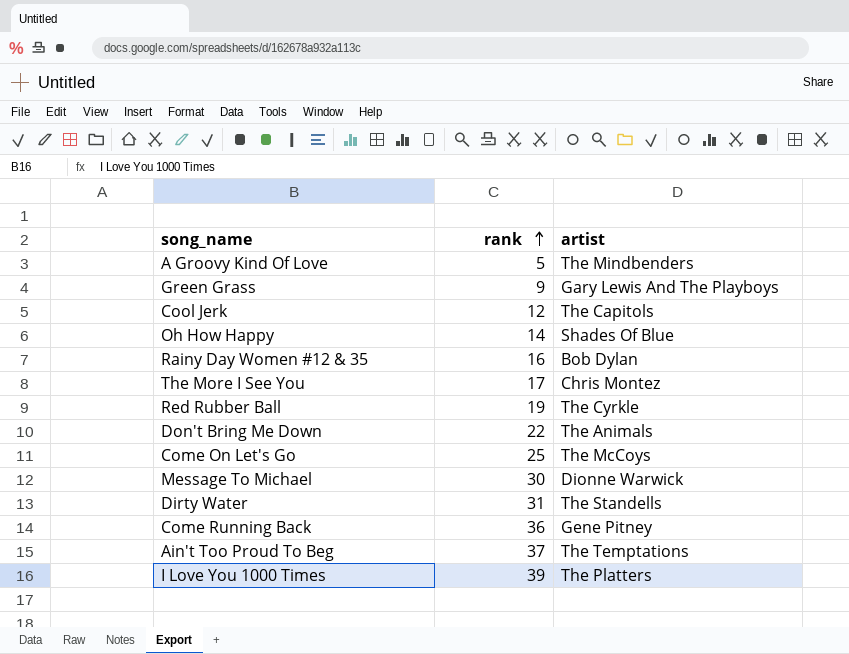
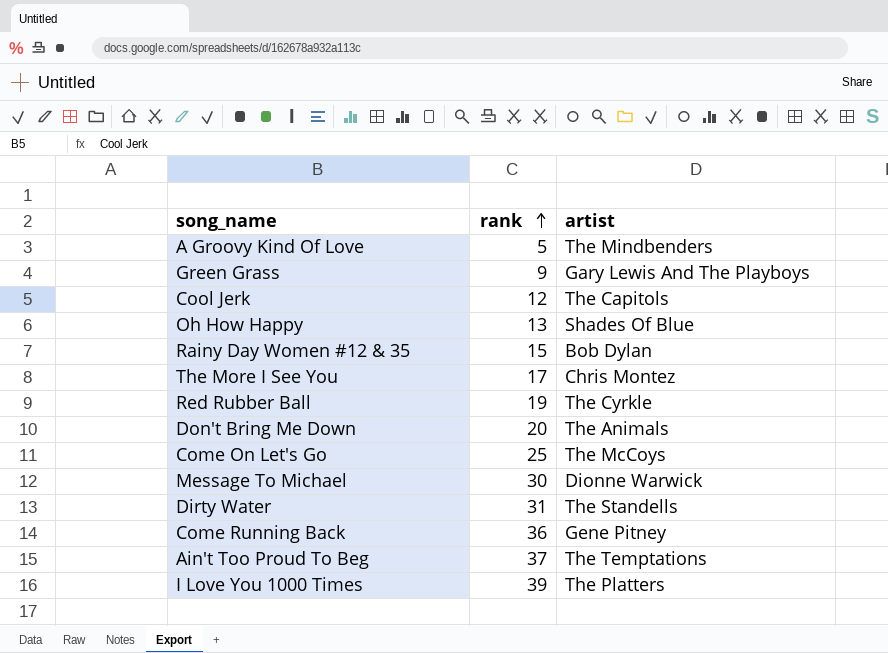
Oh How Happy | rank: 14 -> 13
Rainy Day Women #12 & 35 | rank: 16 -> 15
Don't Bring Me Down | rank: 22 -> 20

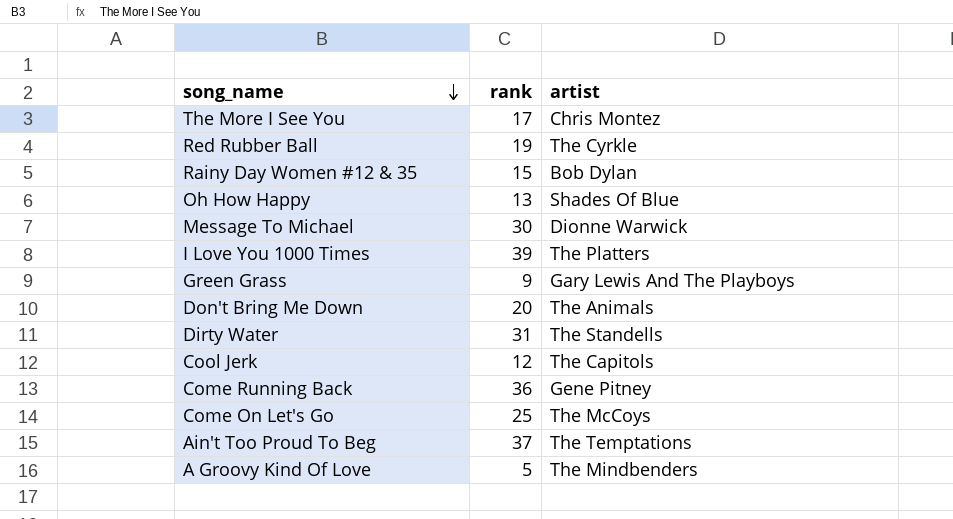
row order: rank ascending -> song_name descending

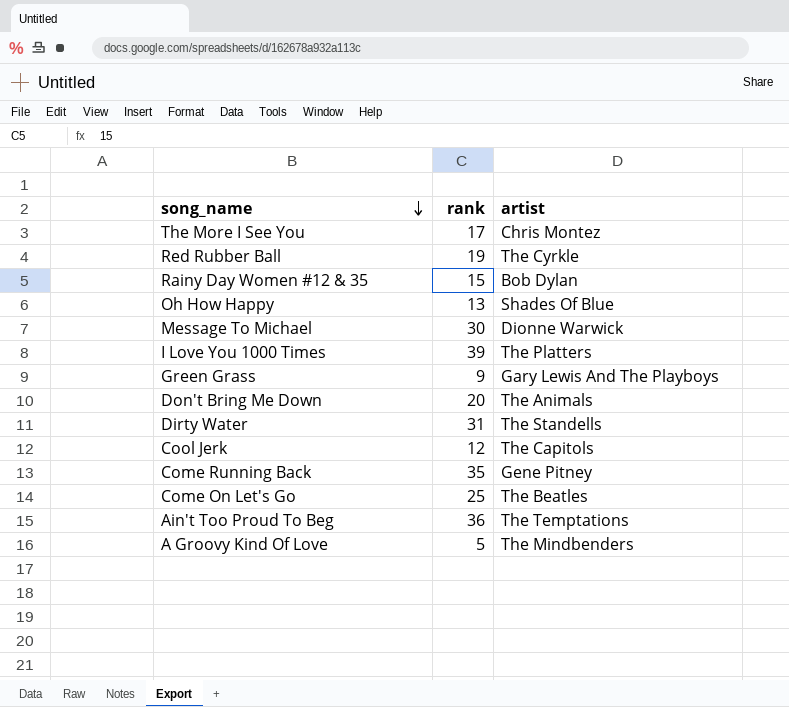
Come Running Back | rank: 36 -> 35
Come On Let's Go | artist: The McCoys -> The Beatles
Ain't Too Proud To Beg | rank: 37 -> 36

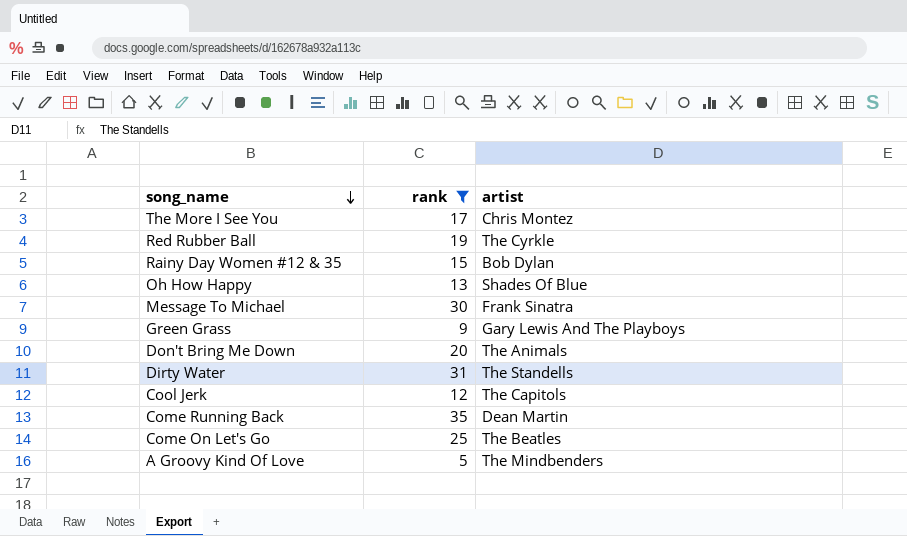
filter: none -> rank <= 35
Message To Michael | artist: Dionne Warwick -> Frank Sinatra
Come Running Back | artist: Gene Pitney -> Dean Martin

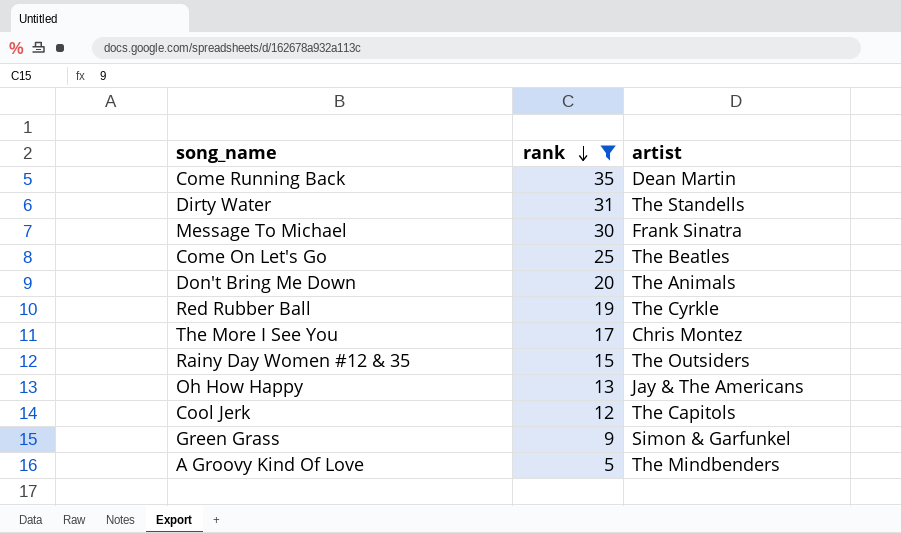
row order: song_name descending -> rank descending
Rainy Day Women #12 & 35 | artist: Bob Dylan -> The Outsiders
Oh How Happy | artist: Shades Of Blue -> Jay & The Americans
Green Grass | artist: Gary Lewis And The Playboys -> Simon & Garfunkel

